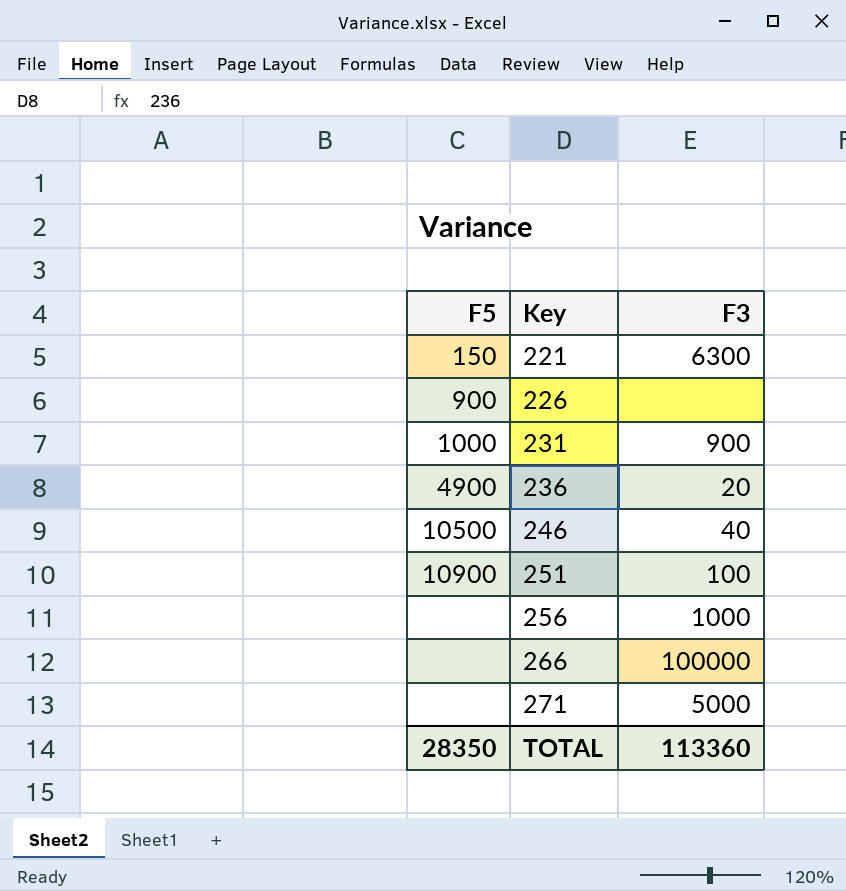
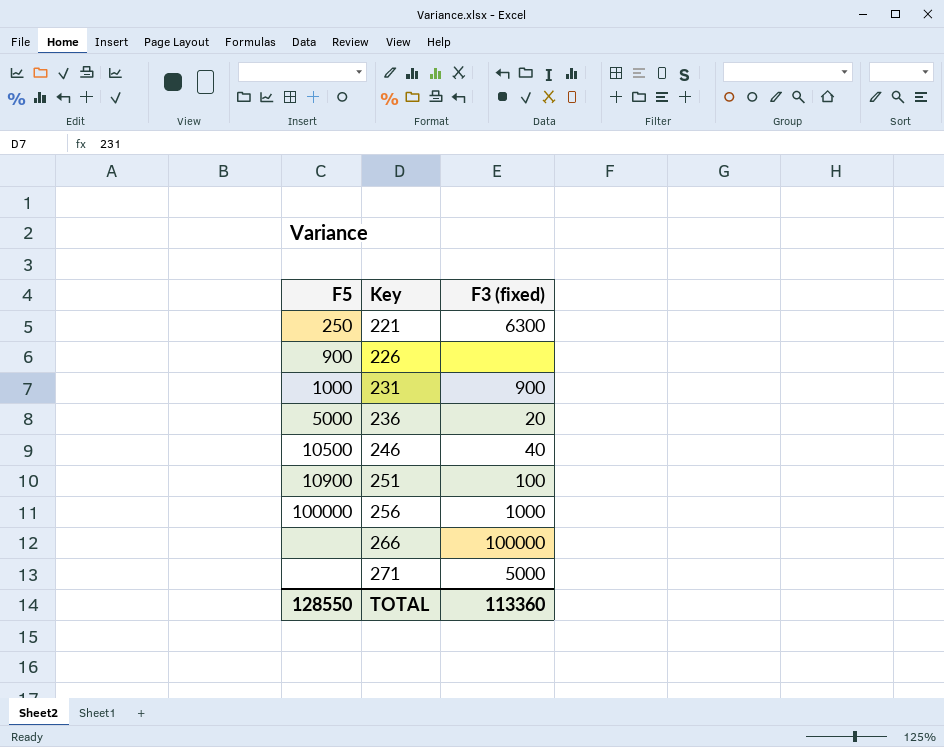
column name: F3 -> F3 (fixed)
221 | F5: 150 -> 250
236 | F5: 4900 -> 5000
256 | F5: none -> 100000
TOTAL | F5: 28350 -> 128550

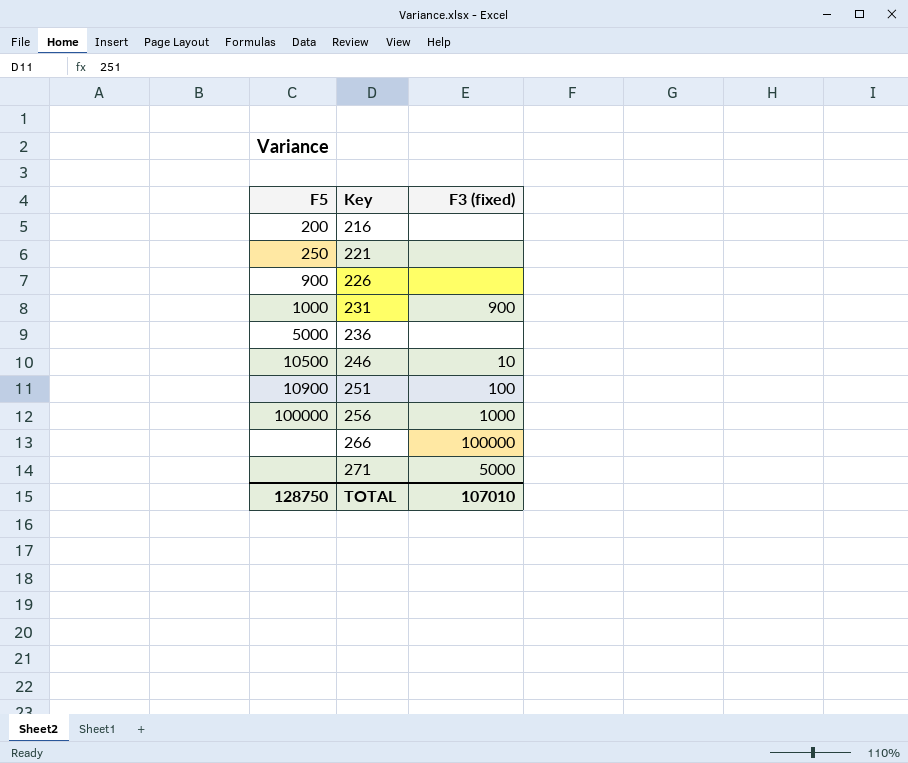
row 216: none -> 200 | none
221 | F3 (fixed): 6300 -> none
236 | F3 (fixed): 20 -> none
246 | F3 (fixed): 40 -> 10
TOTAL | F5: 128550 -> 128750
TOTAL | F3 (fixed): 113360 -> 107010

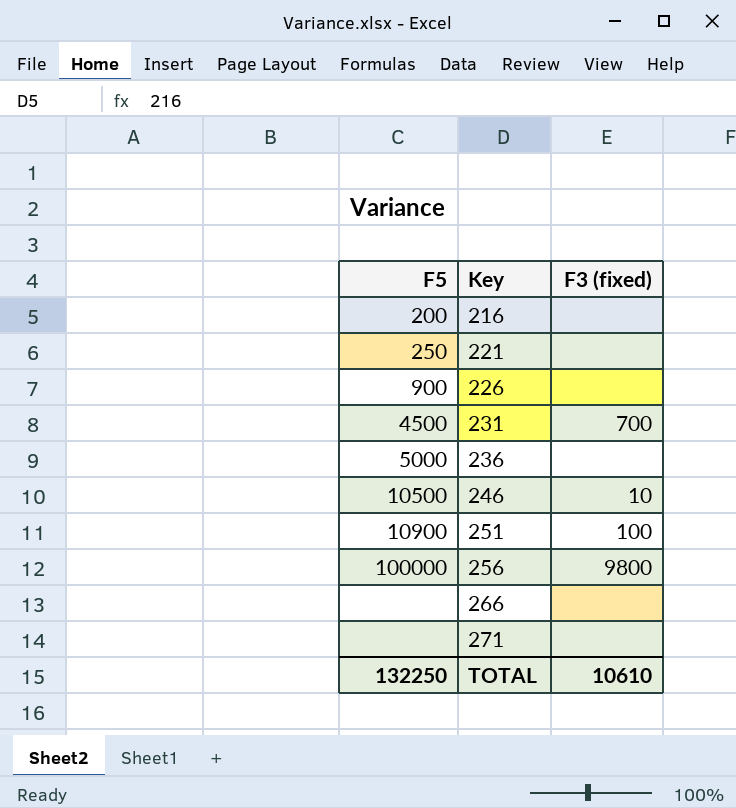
231 | F5: 1000 -> 4500
231 | F3 (fixed): 900 -> 700
256 | F3 (fixed): 1000 -> 9800
266 | F3 (fixed): 100000 -> none
271 | F3 (fixed): 5000 -> none
TOTAL | F5: 128750 -> 132250
TOTAL | F3 (fixed): 107010 -> 10610

